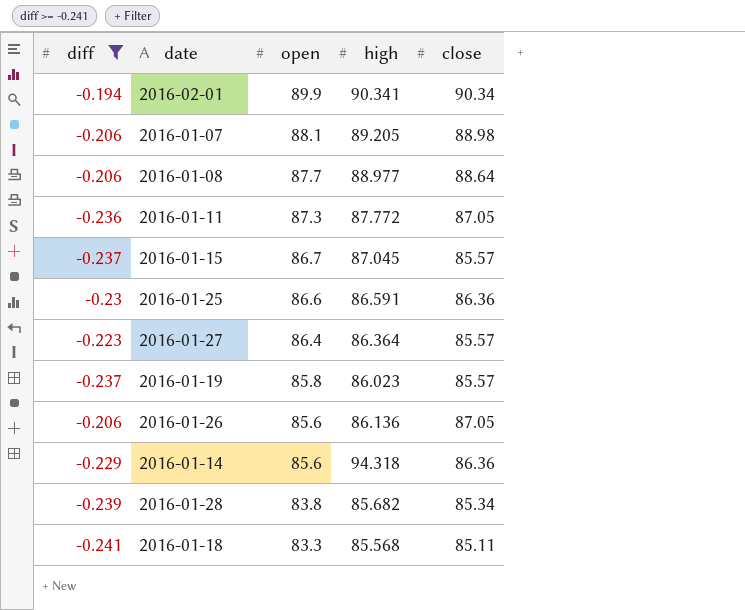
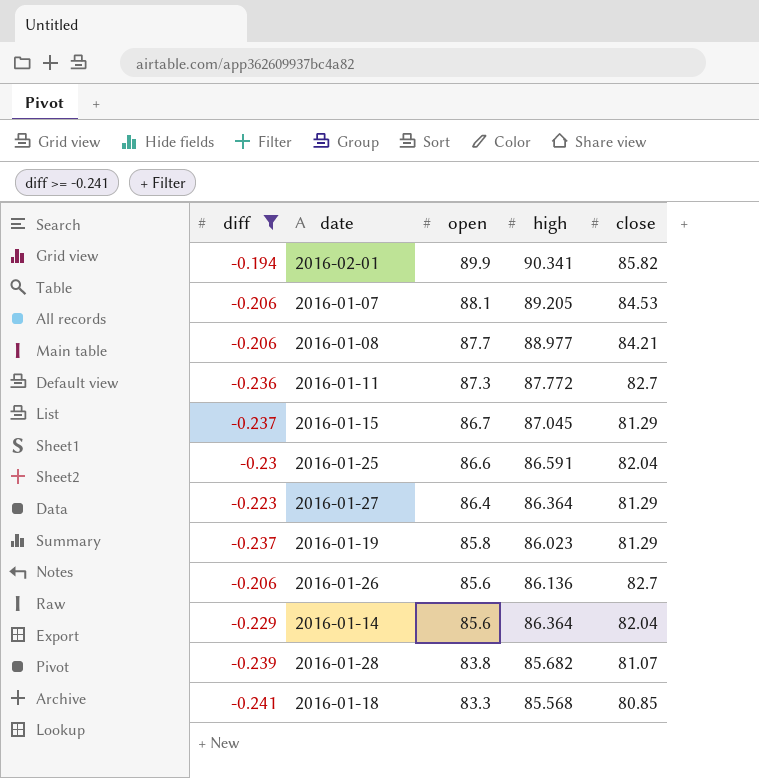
2016-02-01 | close: 90.34 -> 85.82
2016-01-07 | close: 88.98 -> 84.53
2016-01-08 | close: 88.64 -> 84.21
2016-01-11 | close: 87.05 -> 82.7
2016-01-15 | close: 85.57 -> 81.29
2016-01-25 | close: 86.36 -> 82.04
2016-01-27 | close: 85.57 -> 81.29
2016-01-19 | close: 85.57 -> 81.29
2016-01-26 | close: 87.05 -> 82.7
2016-01-14 | high: 94.318 -> 86.364
2016-01-14 | close: 86.36 -> 82.04
2016-01-28 | close: 85.34 -> 81.07
2016-01-18 | close: 85.11 -> 80.85

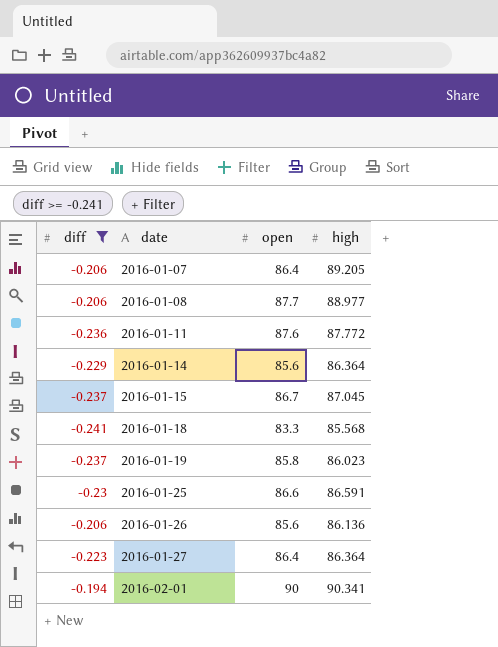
row order: open descending -> date ascending
column close | position: 5 -> none
row 2016-01-28: -0.239 | 83.8 | 85.682 | 81.07 -> none
2016-01-07 | open: 88.1 -> 86.4
2016-01-11 | open: 87.3 -> 87.6
2016-02-01 | open: 89.9 -> 90

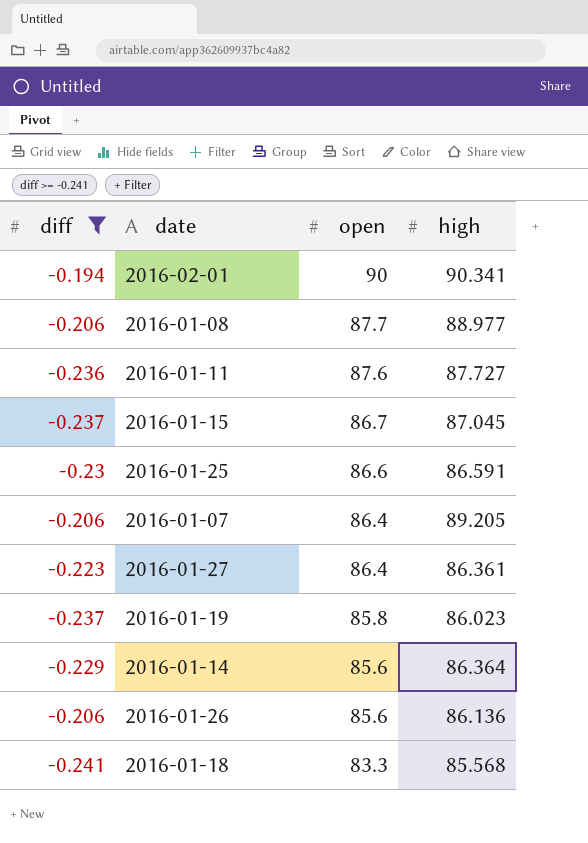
row order: date ascending -> open descending
2016-01-11 | high: 87.772 -> 87.727
2016-01-27 | high: 86.364 -> 86.361

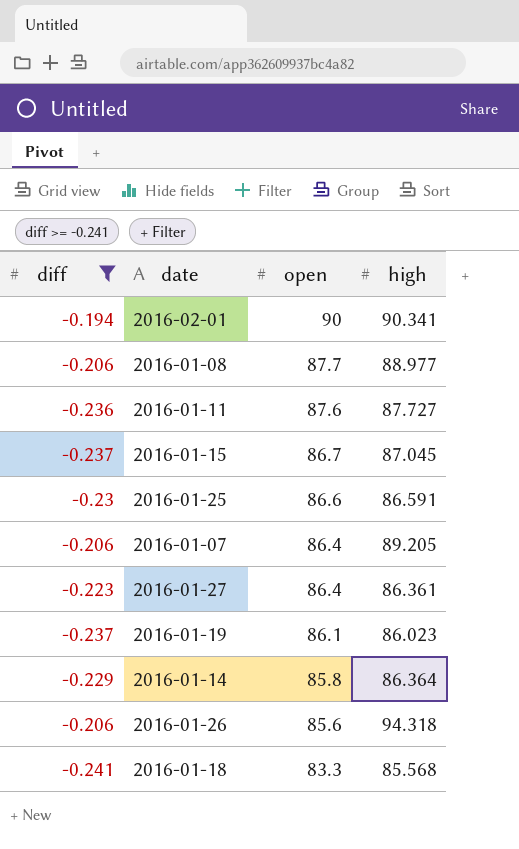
2016-01-19 | open: 85.8 -> 86.1
2016-01-14 | open: 85.6 -> 85.8
2016-01-26 | high: 86.136 -> 94.318

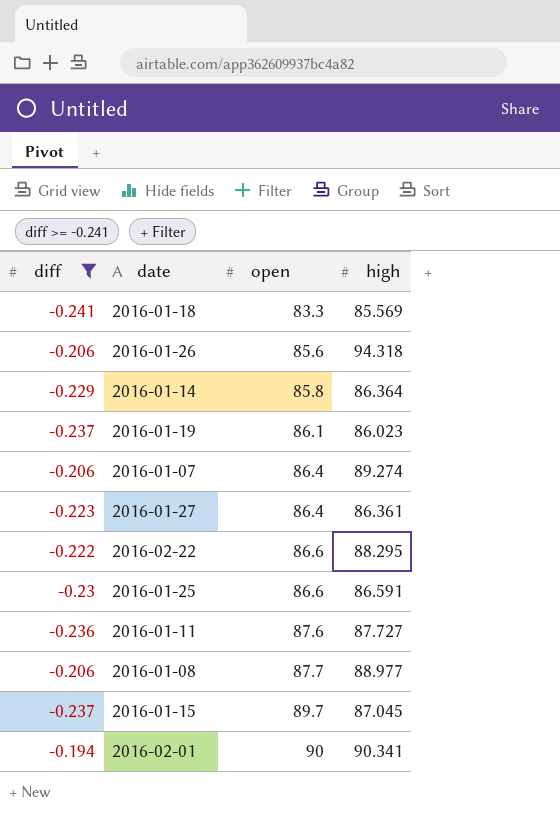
row order: open descending -> open ascending
2016-01-18 | high: 85.568 -> 85.569
2016-01-07 | high: 89.205 -> 89.274
row 2016-02-22: none -> -0.222 | 86.6 | 88.295
2016-01-15 | open: 86.7 -> 89.7

